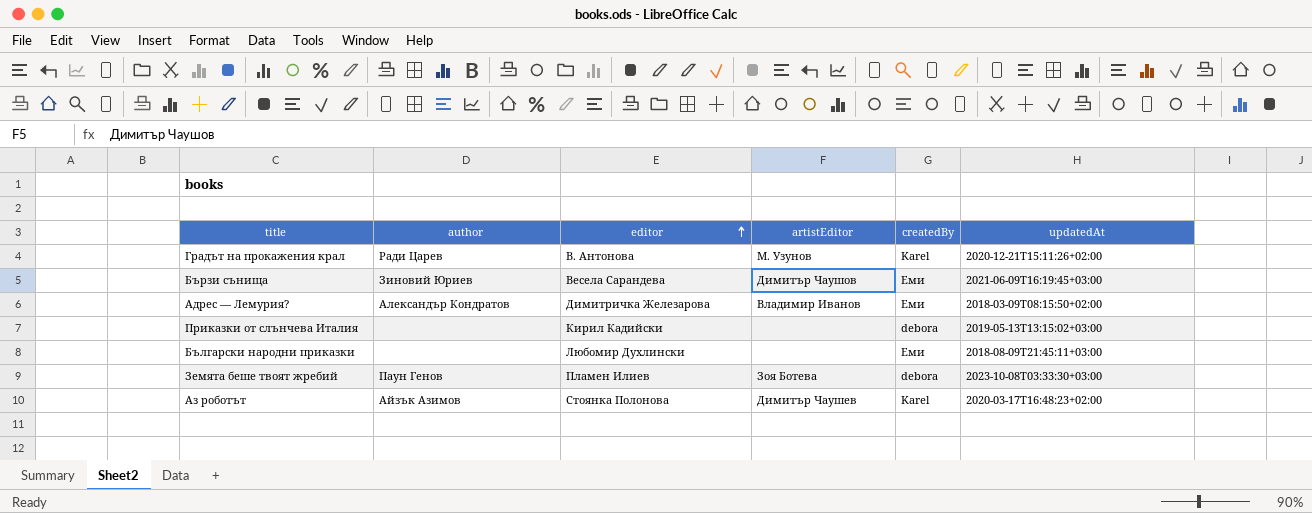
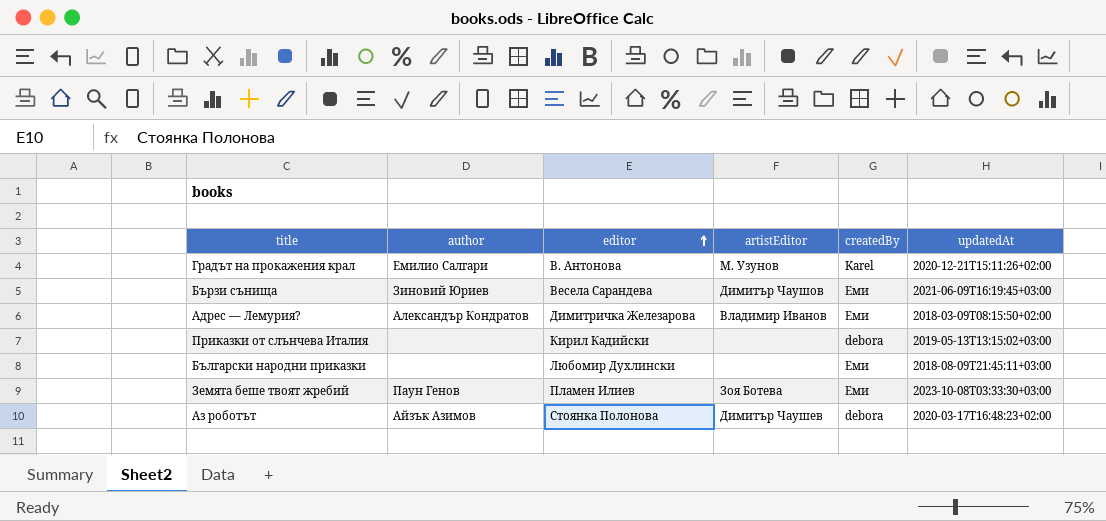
Градът на прокажения крал | author: Ради Царев -> Емилио Салгари
Земята беше твоят жребий | createdBy: debora -> Еми
Аз роботът | createdBy: Karel -> debora

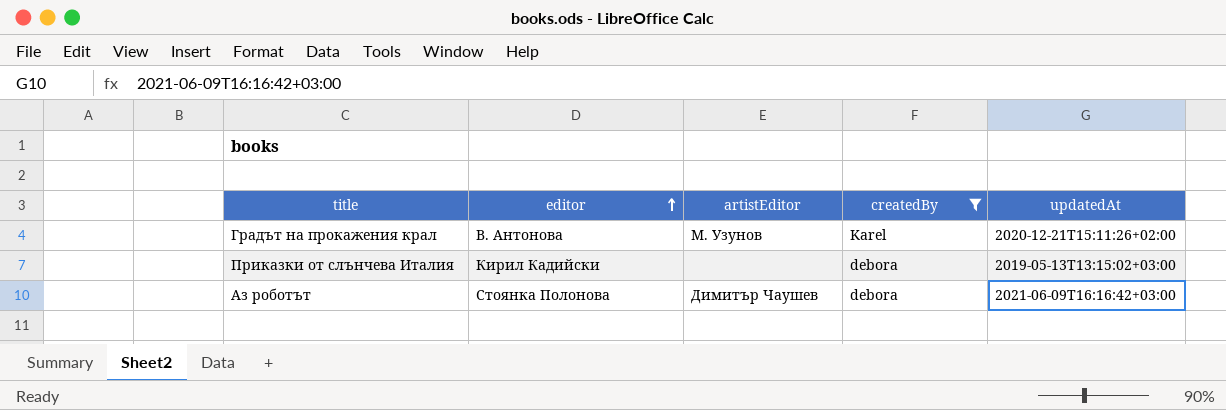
filter: none -> createdBy != Еми
column author | position: 2 -> none
Аз роботът | updatedAt: 2020-03-17T16:48:23+02:00 -> 2021-06-09T16:16:42+03:00

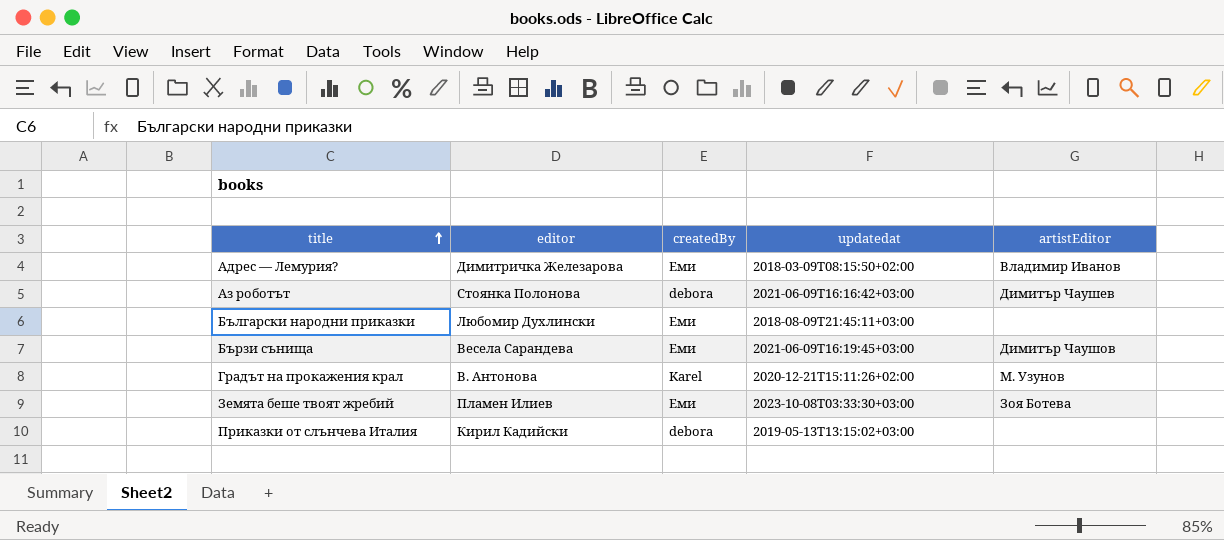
filter: createdBy != Еми -> none
row order: editor ascending -> title ascending
column name: updatedAt -> updatedat
column artistEditor | position: 3 -> 5

